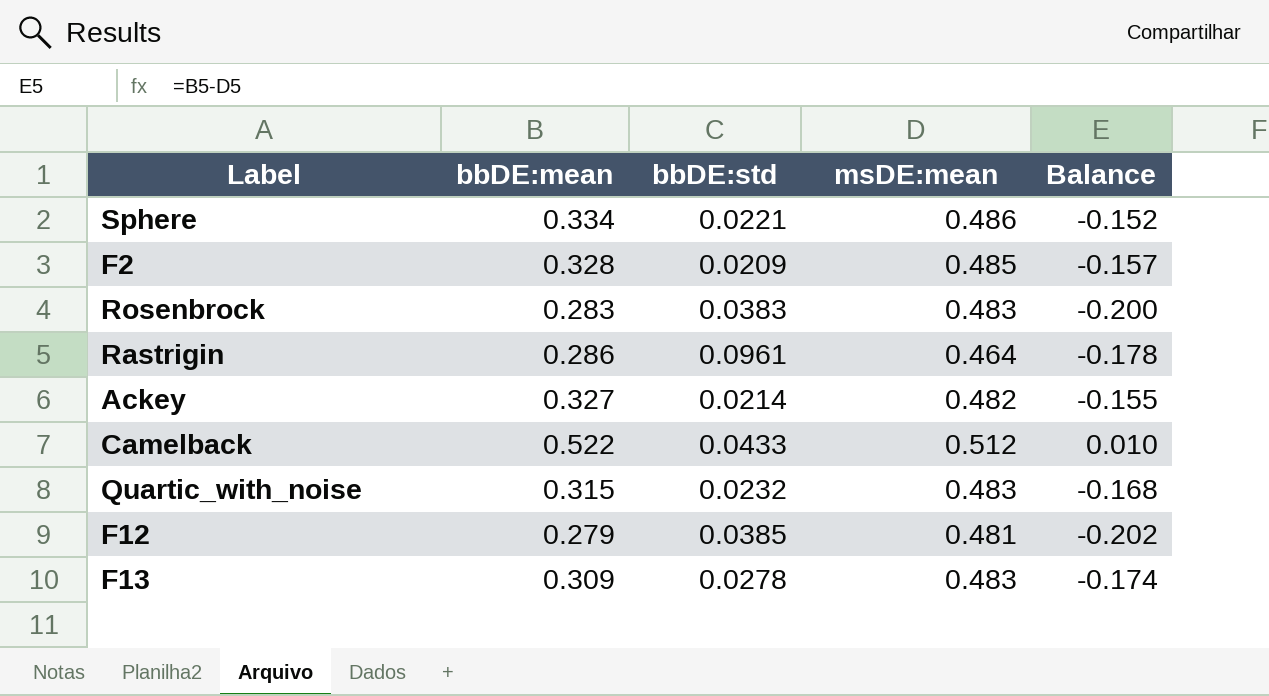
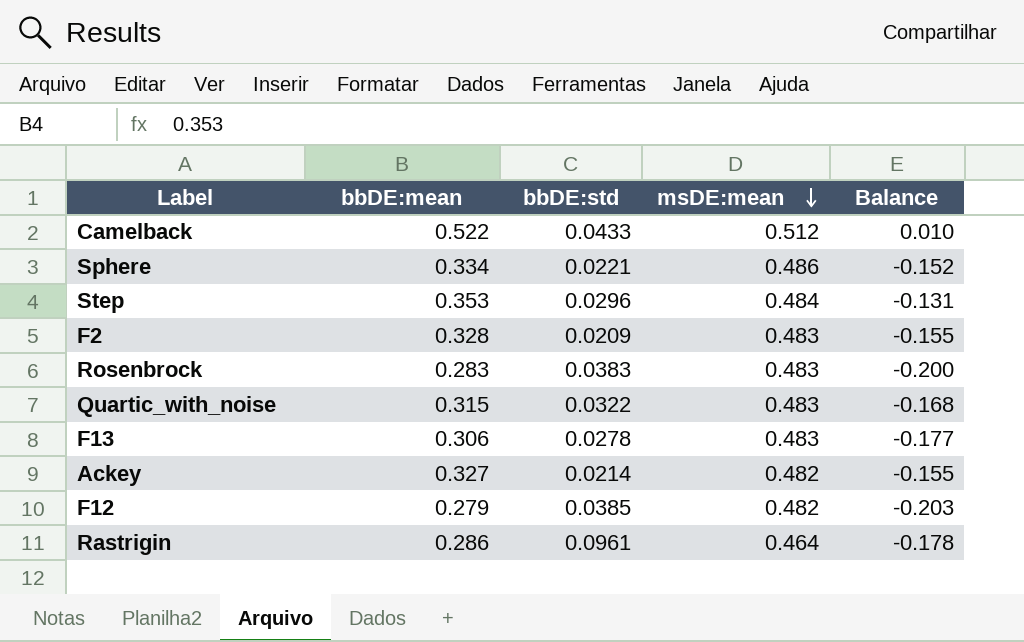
row order: none -> msDE:mean descending
row Step: none -> 0.353 | 0.0296 | 0.484 | -0.131
F2 | msDE:mean: 0.485 -> 0.483
F2 | Balance: -0.157 -> -0.155
Quartic_with_noise | bbDE:std: 0.0232 -> 0.0322
F13 | bbDE:mean: 0.309 -> 0.306
F13 | Balance: -0.174 -> -0.177
F12 | msDE:mean: 0.481 -> 0.482
F12 | Balance: -0.202 -> -0.203

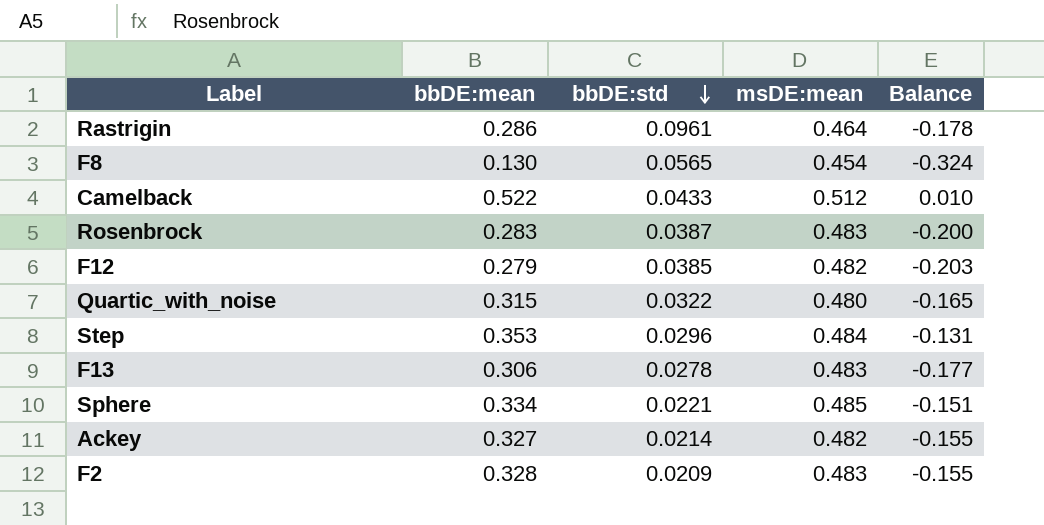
row order: msDE:mean descending -> bbDE:std descending
row F8: none -> 0.130 | 0.0565 | 0.454 | -0.324
Rosenbrock | bbDE:std: 0.0383 -> 0.0387
Quartic_with_noise | msDE:mean: 0.483 -> 0.480
Quartic_with_noise | Balance: -0.168 -> -0.165
Sphere | msDE:mean: 0.486 -> 0.485
Sphere | Balance: -0.152 -> -0.151

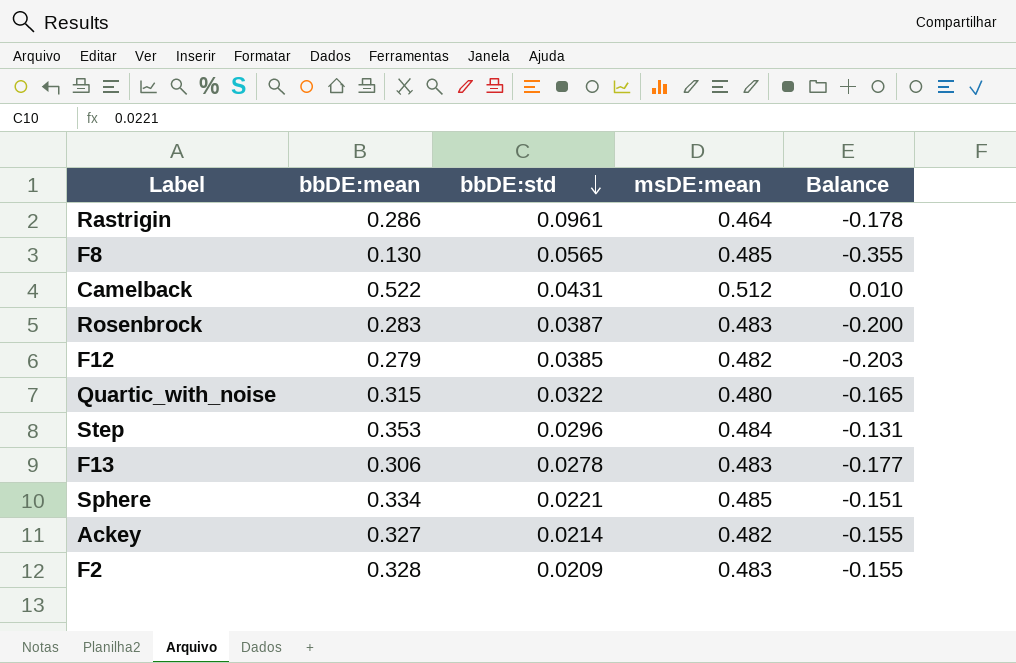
F8 | msDE:mean: 0.454 -> 0.485
F8 | Balance: -0.324 -> -0.355
Camelback | bbDE:std: 0.0433 -> 0.0431

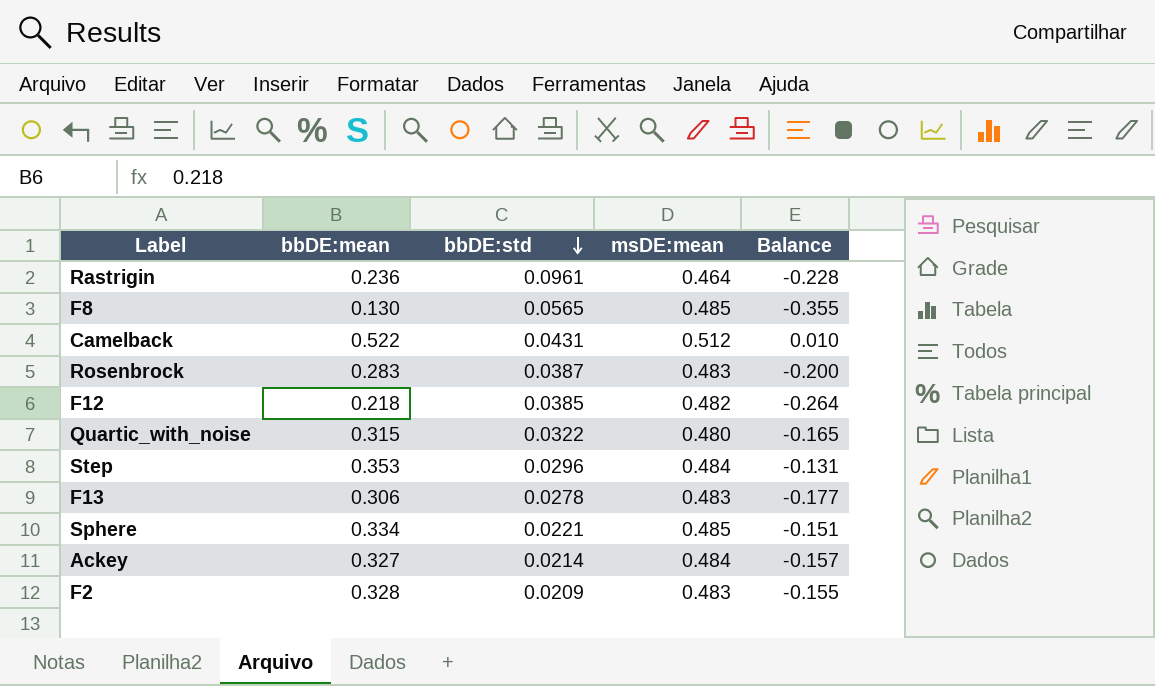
Rastrigin | bbDE:mean: 0.286 -> 0.236
Rastrigin | Balance: -0.178 -> -0.228
F12 | bbDE:mean: 0.279 -> 0.218
F12 | Balance: -0.203 -> -0.264
Ackey | msDE:mean: 0.482 -> 0.484
Ackey | Balance: -0.155 -> -0.157

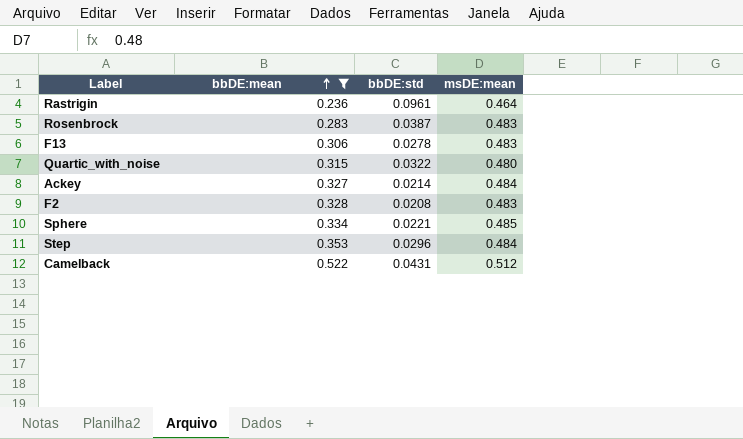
filter: none -> bbDE:mean >= 0.236
row order: bbDE:std descending -> bbDE:mean ascending
column Balance | formula: [bbDE:mean] - [msDE:mean] -> none
F2 | bbDE:std: 0.0209 -> 0.0208

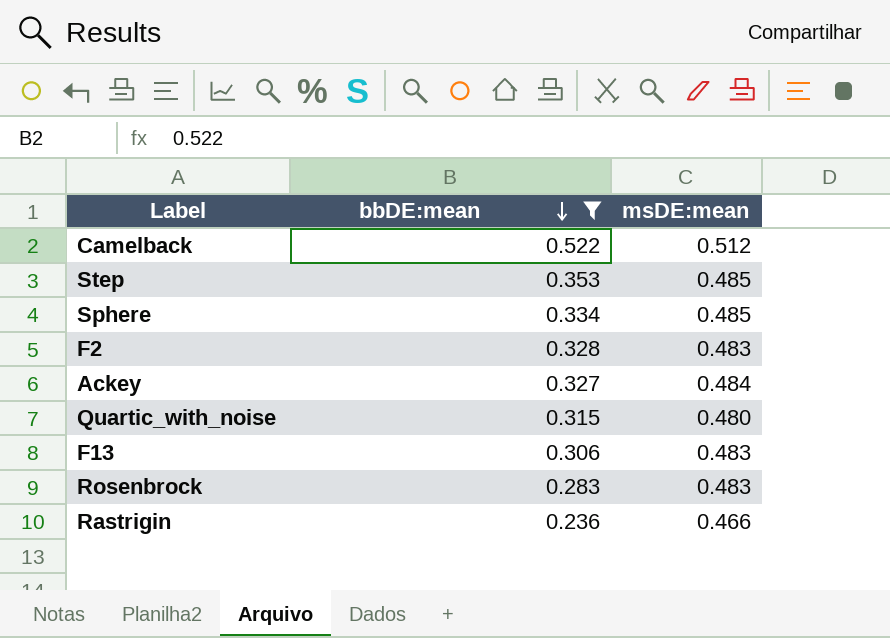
row order: bbDE:mean ascending -> bbDE:mean descending
column bbDE:std | position: 3 -> none
Step | msDE:mean: 0.484 -> 0.485
Rastrigin | msDE:mean: 0.464 -> 0.466

